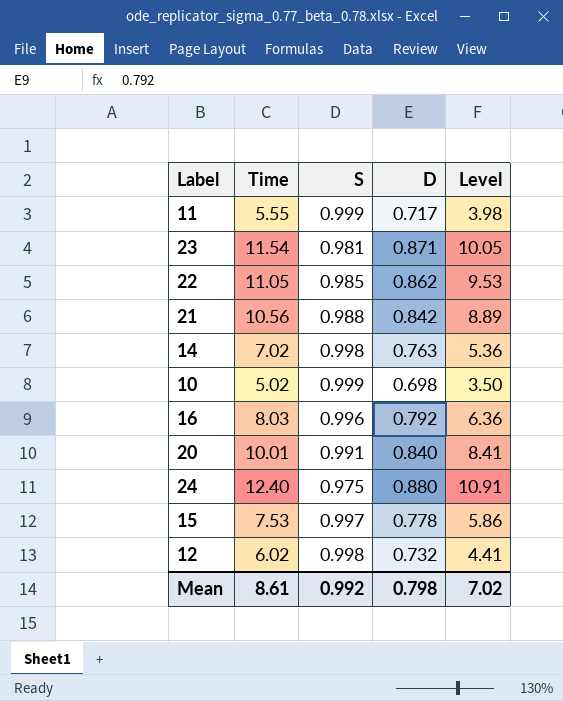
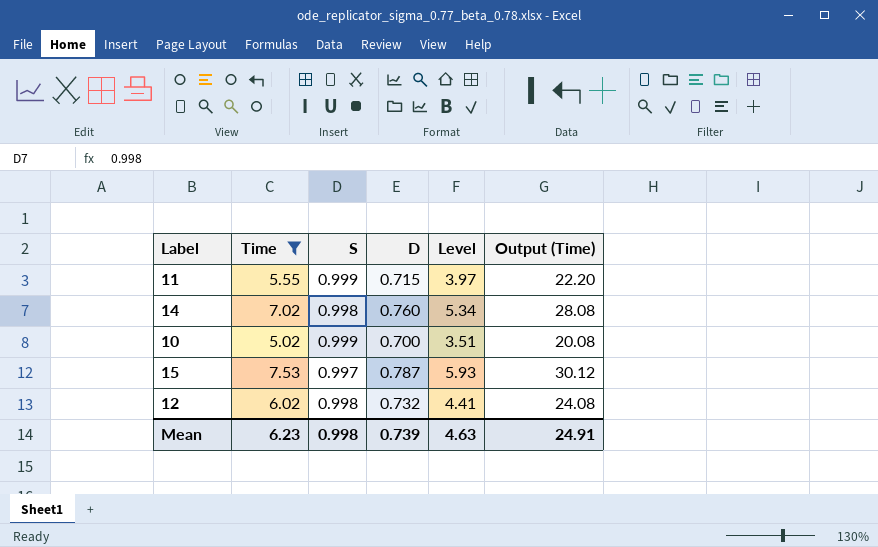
filter: none -> Time <= 7.53
column Output (Time) | formula: none -> [Time] * 4
11 | D: 0.717 -> 0.715
11 | Level: 3.98 -> 3.97
14 | D: 0.763 -> 0.760
14 | Level: 5.36 -> 5.34
10 | D: 0.698 -> 0.700
10 | Level: 3.50 -> 3.51
15 | D: 0.778 -> 0.787
15 | Level: 5.86 -> 5.93
Mean | Time: 8.61 -> 6.23
Mean | S: 0.992 -> 0.998
Mean | D: 0.798 -> 0.739
Mean | Level: 7.02 -> 4.63

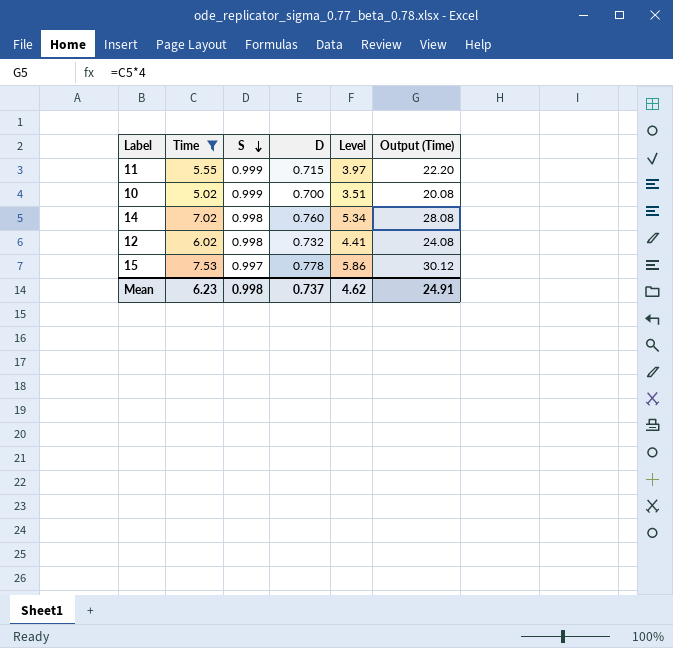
row order: none -> S descending
15 | D: 0.787 -> 0.778
15 | Level: 5.93 -> 5.86
Mean | D: 0.739 -> 0.737
Mean | Level: 4.63 -> 4.62

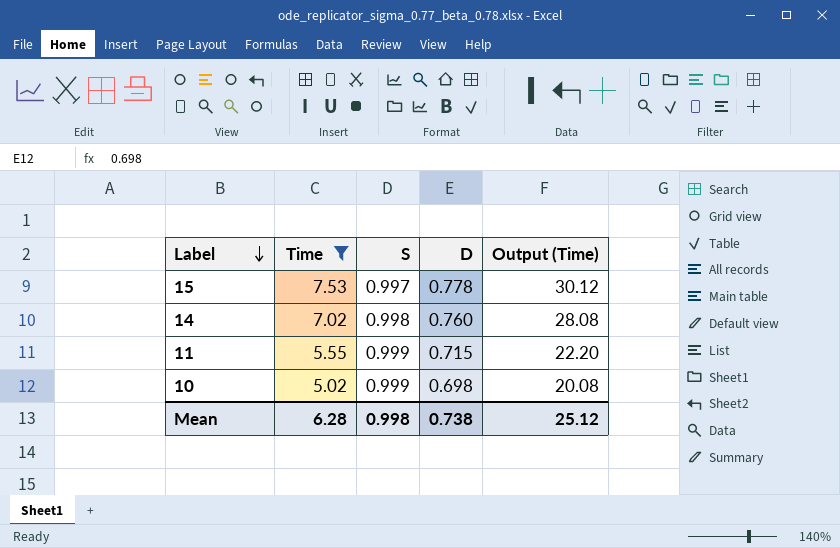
row order: S descending -> Label descending
column Level | formula: [Time] * [D] -> none
row 12: 6.02 | 0.998 | 0.732 | 4.41 | 24.08 -> none
10 | D: 0.700 -> 0.698
Mean | Time: 6.23 -> 6.28
Mean | D: 0.737 -> 0.738
Mean | Output (Time): 24.91 -> 25.12

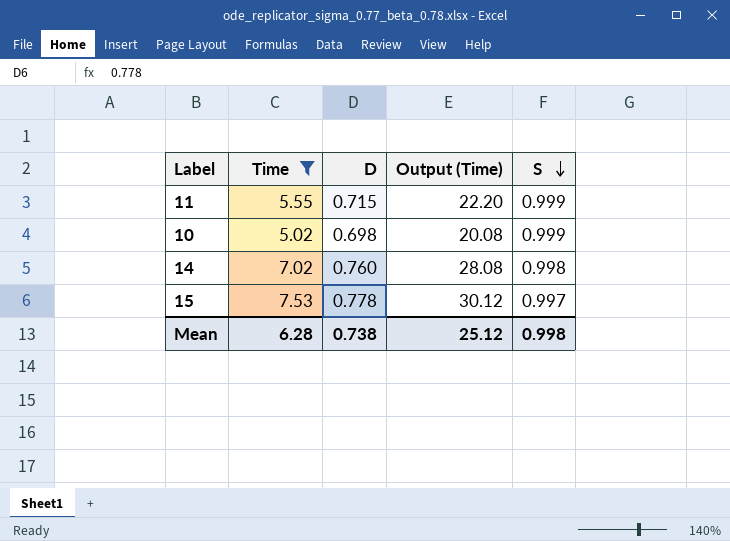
row order: Label descending -> S descending
column S | position: 3 -> 5

